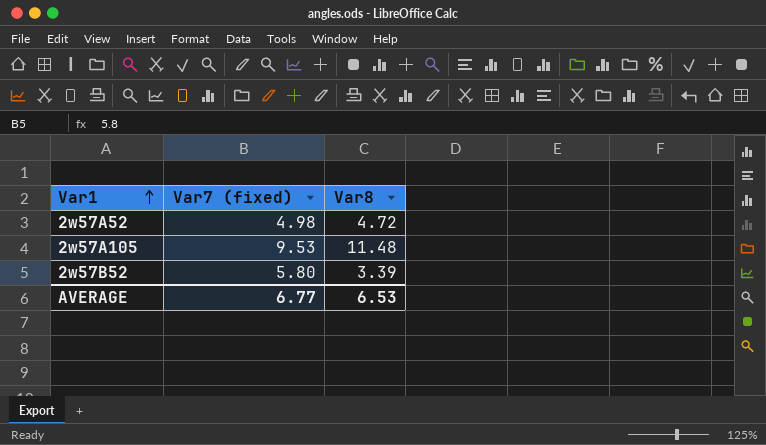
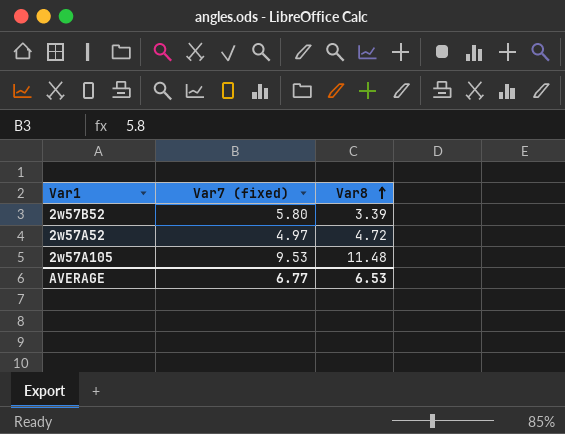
row order: Var1 ascending -> Var8 ascending
2w57A52 | Var7 (fixed): 4.98 -> 4.97

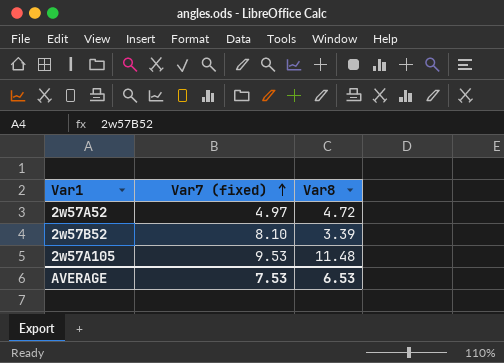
row order: Var8 ascending -> Var7 (fixed) ascending
2w57B52 | Var7 (fixed): 5.80 -> 8.10
AVERAGE | Var7 (fixed): 6.77 -> 7.53

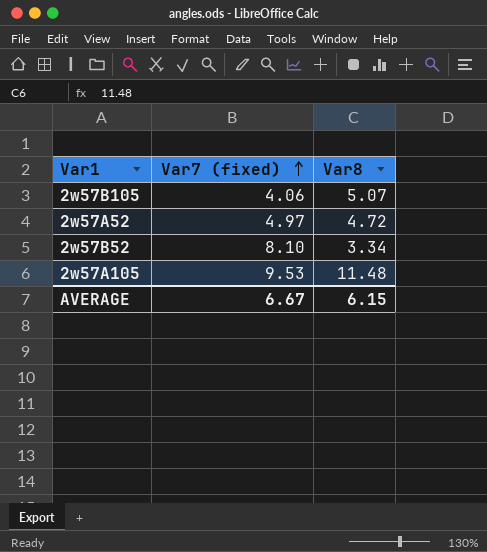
row 2w57B105: none -> 4.06 | 5.07
2w57B52 | Var8: 3.39 -> 3.34
AVERAGE | Var7 (fixed): 7.53 -> 6.67
AVERAGE | Var8: 6.53 -> 6.15

